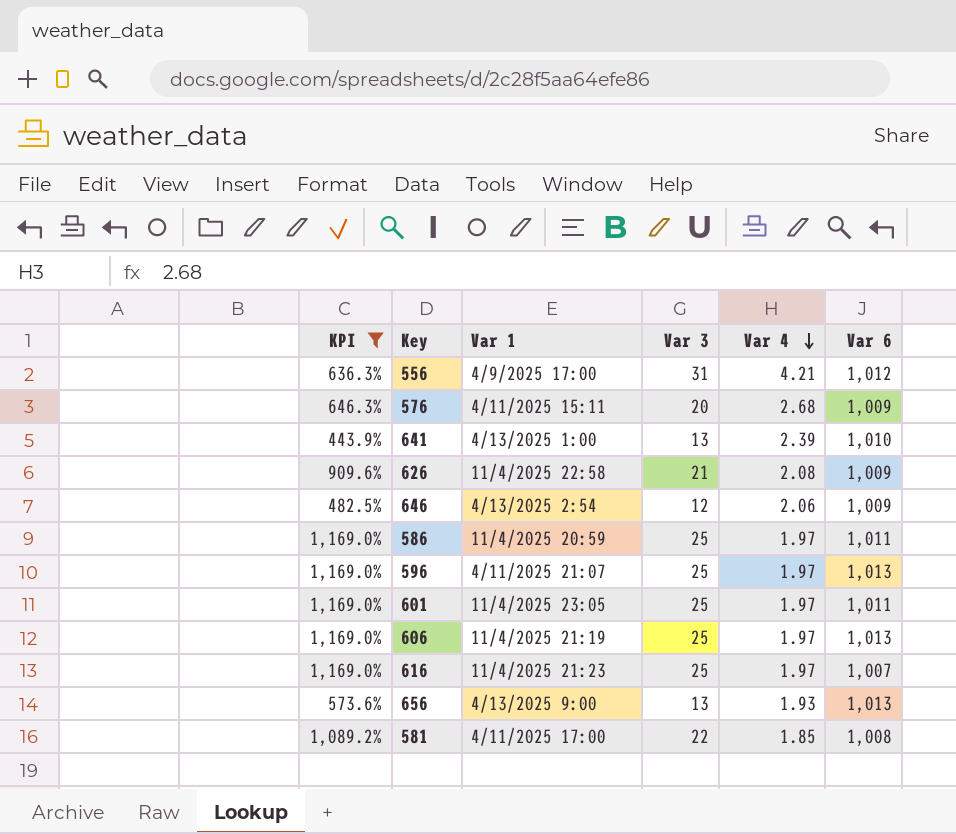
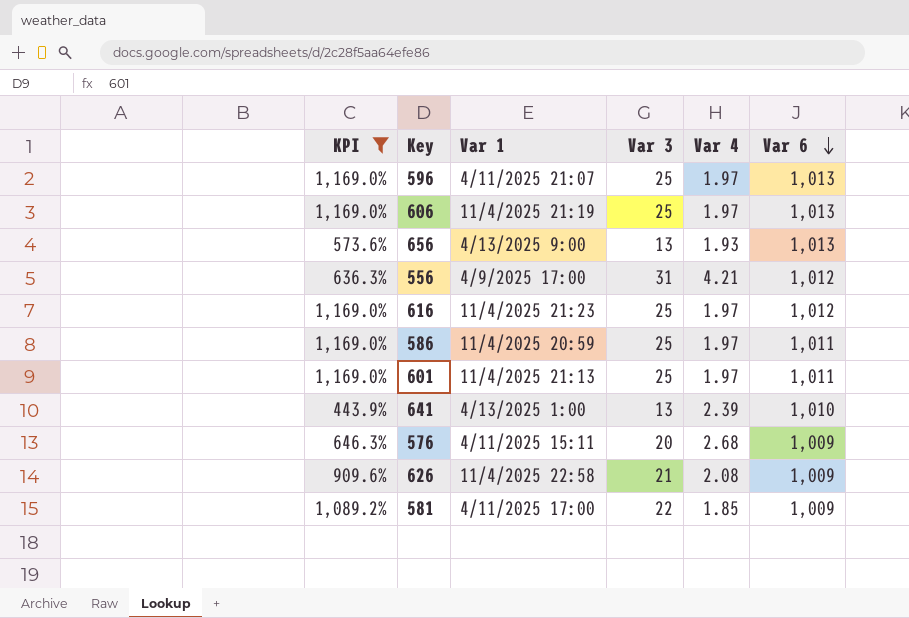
row order: Var 4 descending -> Var 6 descending
row 646: 482.5% | 4/13/2025 2:54 | 12 | 2.06 | 1,009 -> none
616 | Var 6: 1,007 -> 1,012
601 | Var 1: 11/4/2025 23:05 -> 11/4/2025 21:13
581 | Var 6: 1,008 -> 1,009

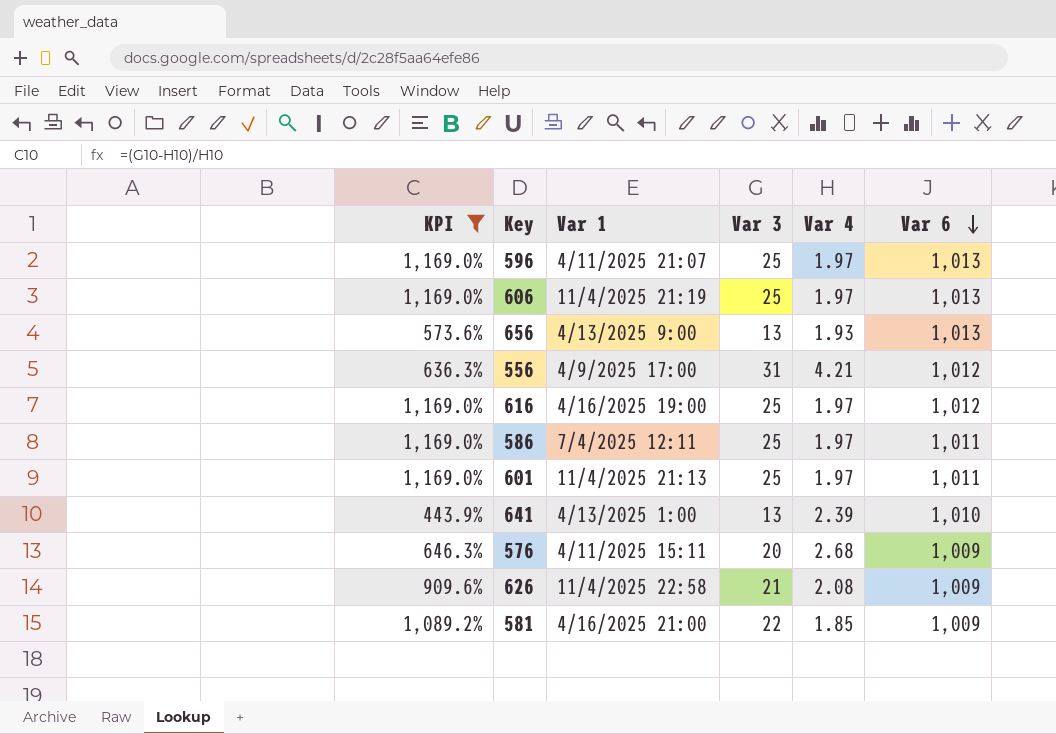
616 | Var 1: 11/4/2025 21:23 -> 4/16/2025 19:00
586 | Var 1: 11/4/2025 20:59 -> 7/4/2025 12:11
581 | Var 1: 4/11/2025 17:00 -> 4/16/2025 21:00

